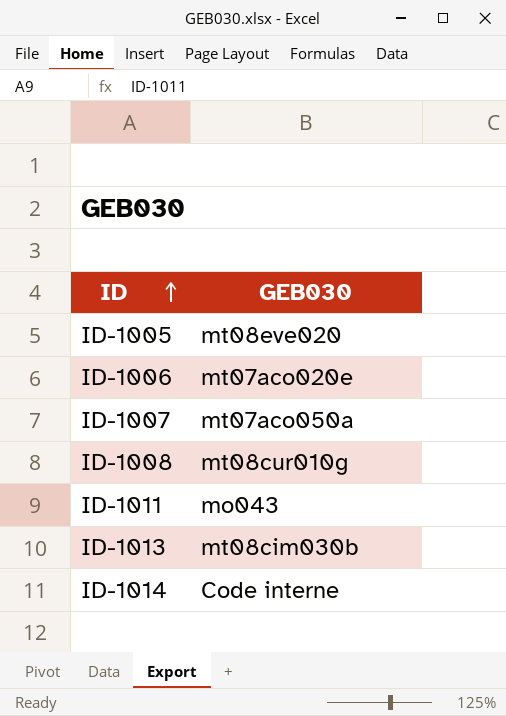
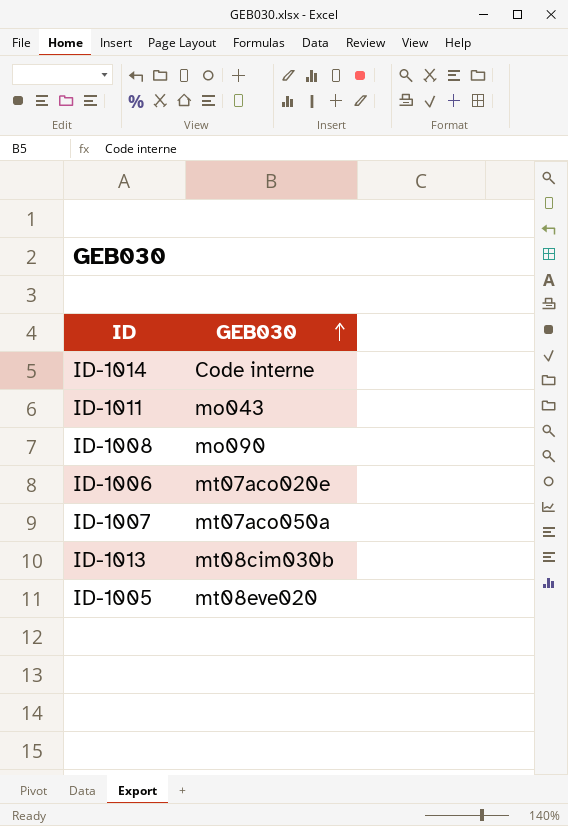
row order: ID ascending -> GEB030 ascending
ID-1008 | GEB030: mt08cur010g -> mo090

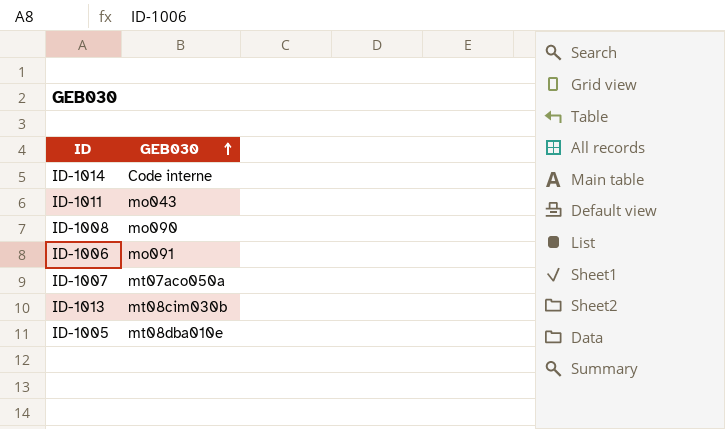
ID-1006 | GEB030: mt07aco020e -> mo091
ID-1005 | GEB030: mt08eve020 -> mt08dba010e

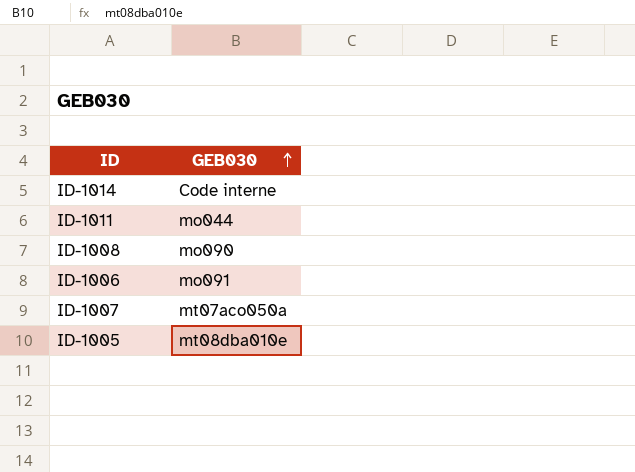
row ID-1013: mt08cim030b -> none
ID-1011 | GEB030: mo043 -> mo044

